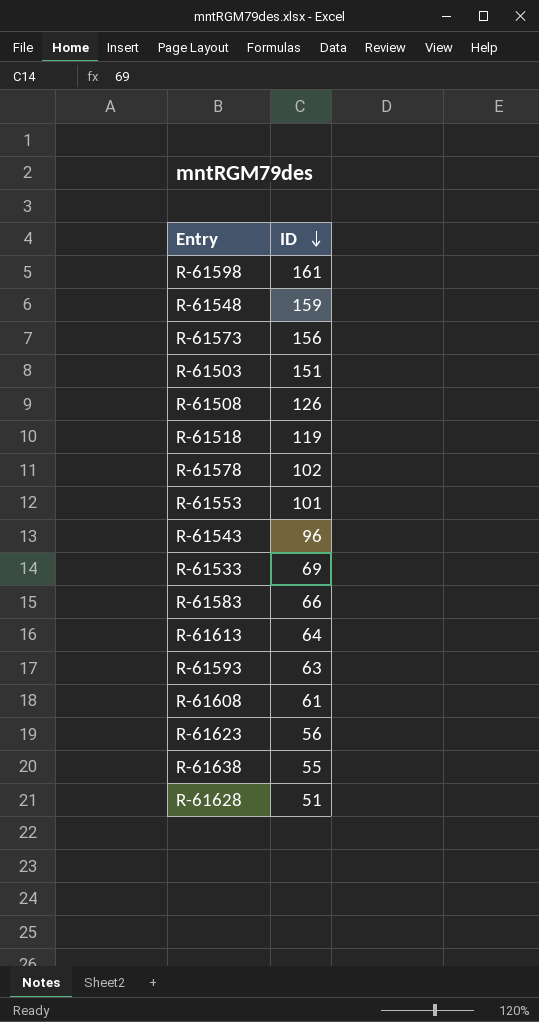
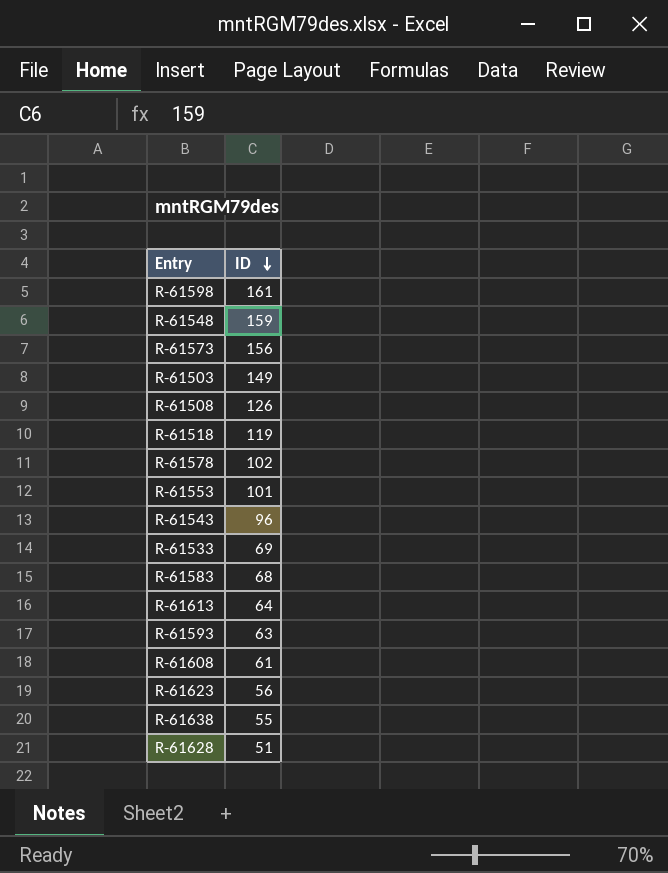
R-61503 | ID: 151 -> 149
R-61583 | ID: 66 -> 68

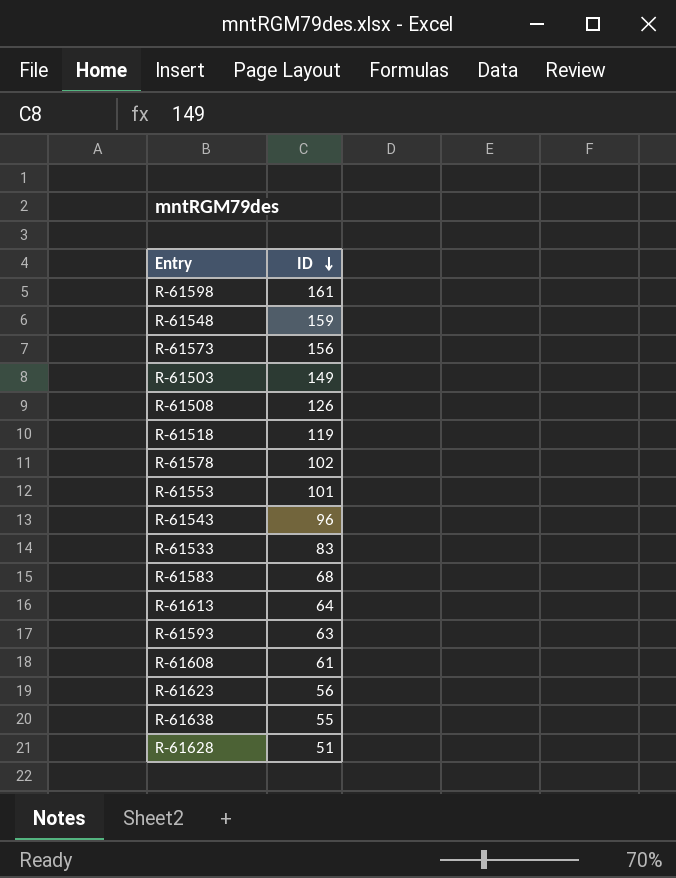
R-61533 | ID: 69 -> 83

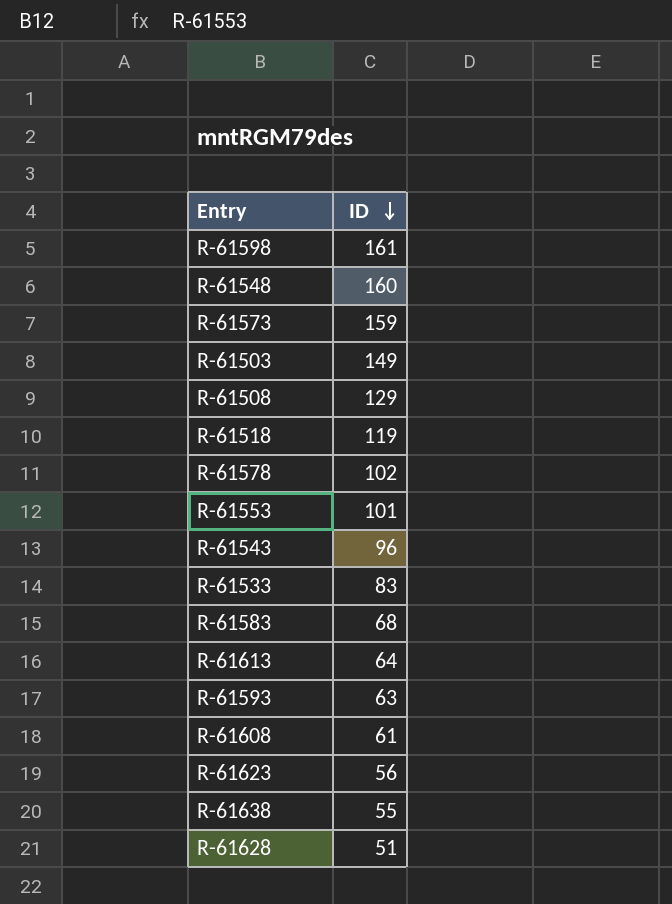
R-61548 | ID: 159 -> 160
R-61573 | ID: 156 -> 159
R-61508 | ID: 126 -> 129

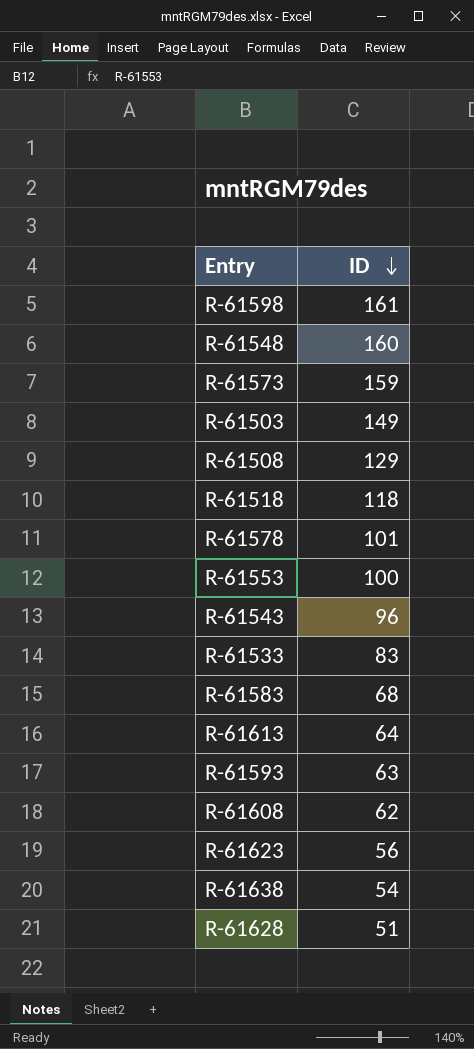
R-61518 | ID: 119 -> 118
R-61578 | ID: 102 -> 101
R-61553 | ID: 101 -> 100
R-61608 | ID: 61 -> 62
R-61638 | ID: 55 -> 54

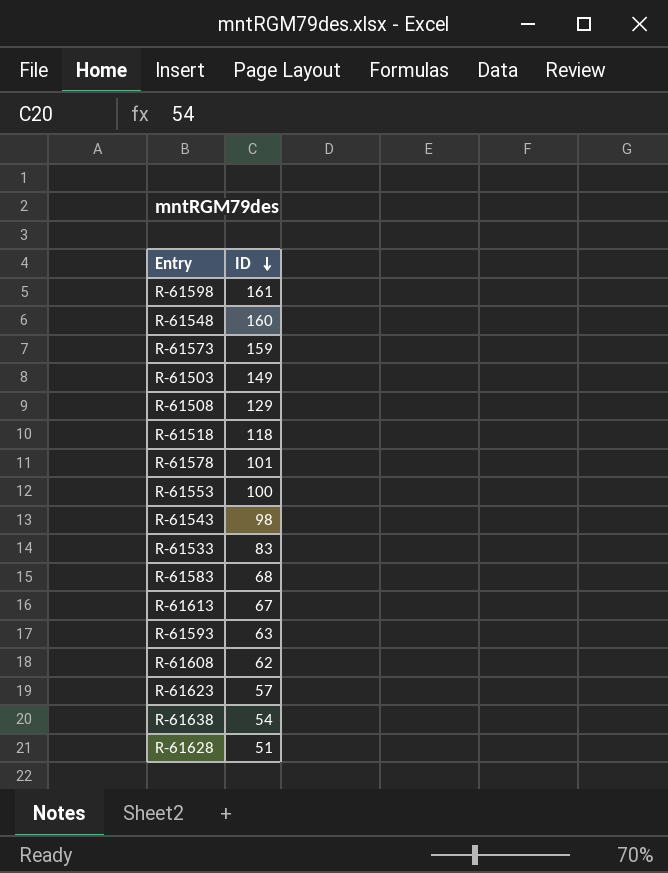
R-61543 | ID: 96 -> 98
R-61613 | ID: 64 -> 67
R-61623 | ID: 56 -> 57

